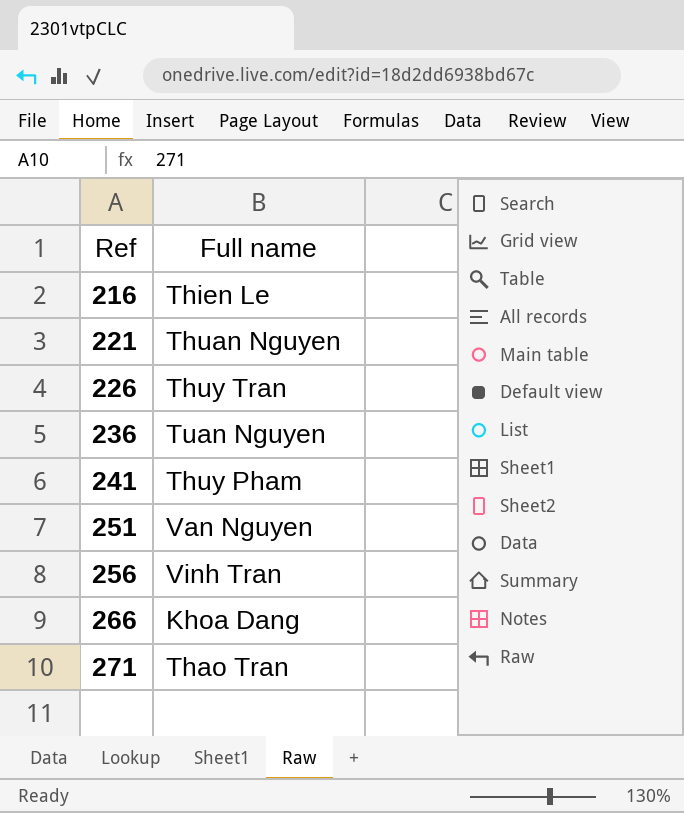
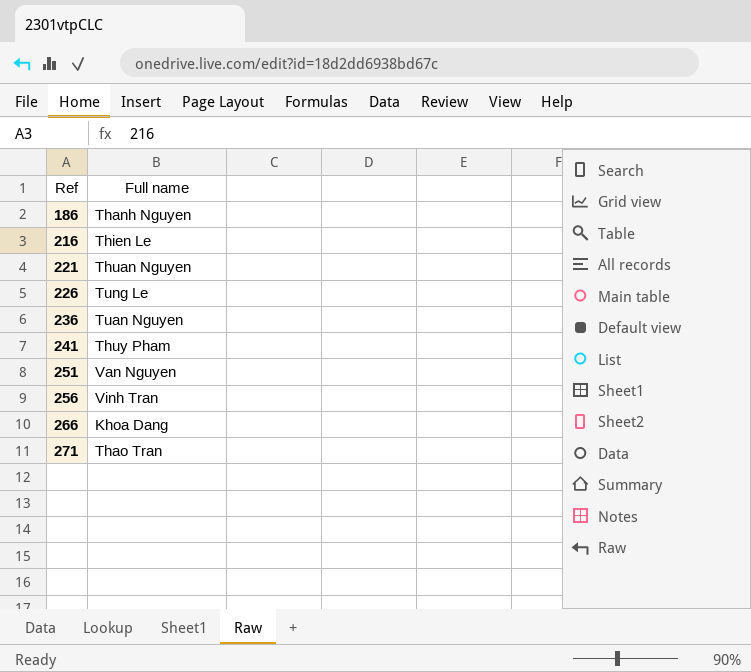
row 186: none -> Thanh Nguyen
226 | Full name: Thuy Tran -> Tung Le

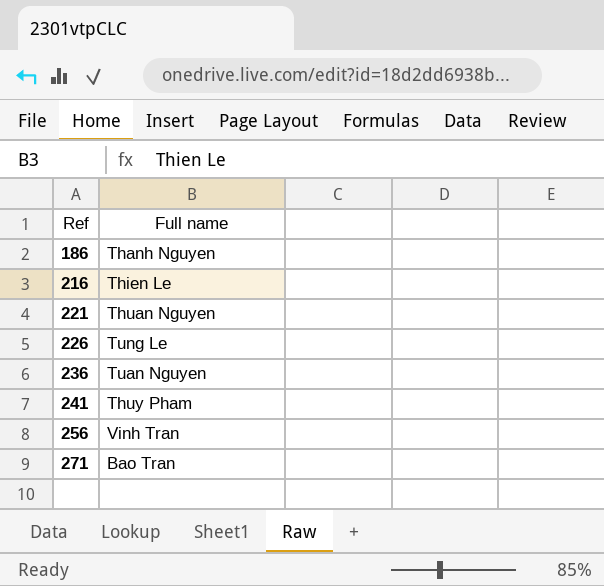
row 251: Van Nguyen -> none
row 266: Khoa Dang -> none
271 | Full name: Thao Tran -> Bao Tran

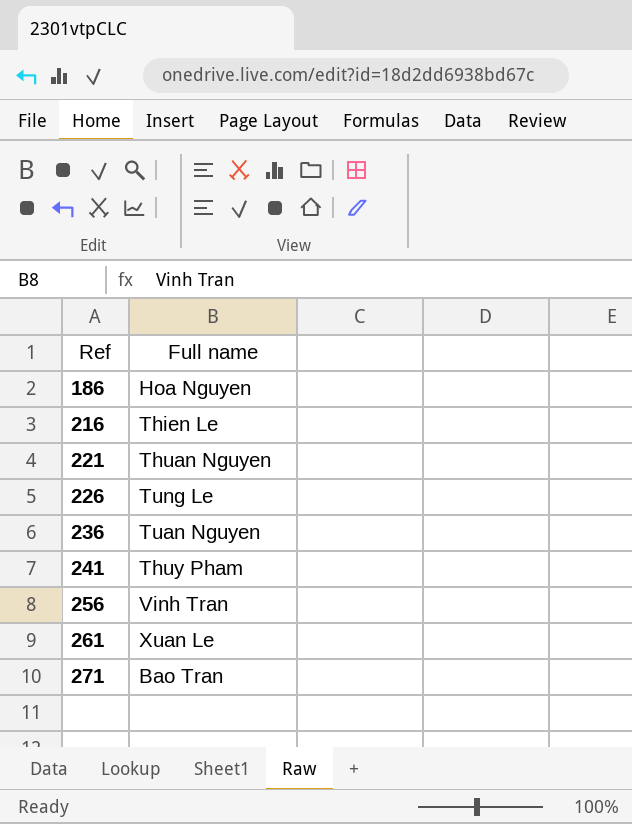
186 | Full name: Thanh Nguyen -> Hoa Nguyen
row 261: none -> Xuan Le

